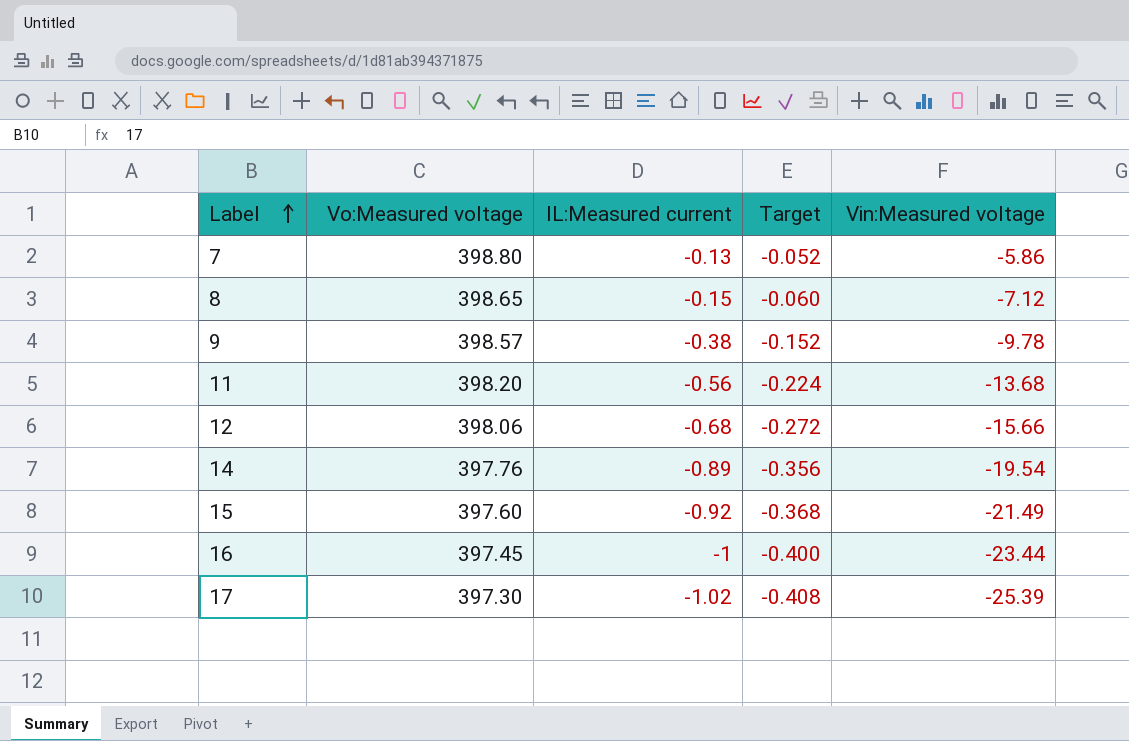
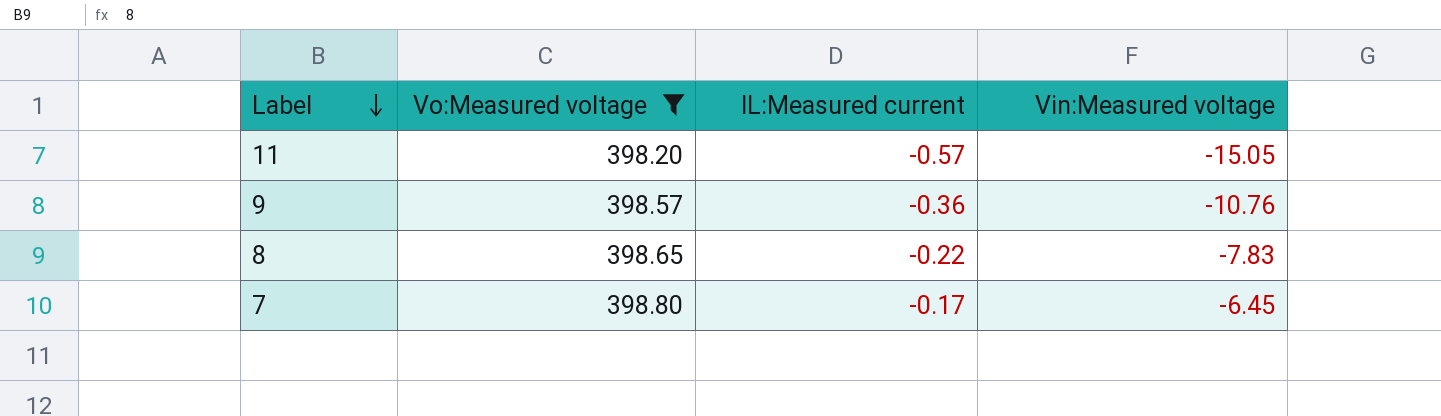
filter: none -> Vo:Measured voltage >= 398.20
row order: Label ascending -> Label descending
column Target | formula: [IL:Measured current] * 0.4 -> none
11 | IL:Measured current: -0.56 -> -0.57
11 | Vin:Measured voltage: -13.68 -> -15.05
9 | IL:Measured current: -0.38 -> -0.36
9 | Vin:Measured voltage: -9.78 -> -10.76
8 | IL:Measured current: -0.15 -> -0.22
8 | Vin:Measured voltage: -7.12 -> -7.83
7 | IL:Measured current: -0.13 -> -0.17
7 | Vin:Measured voltage: -5.86 -> -6.45

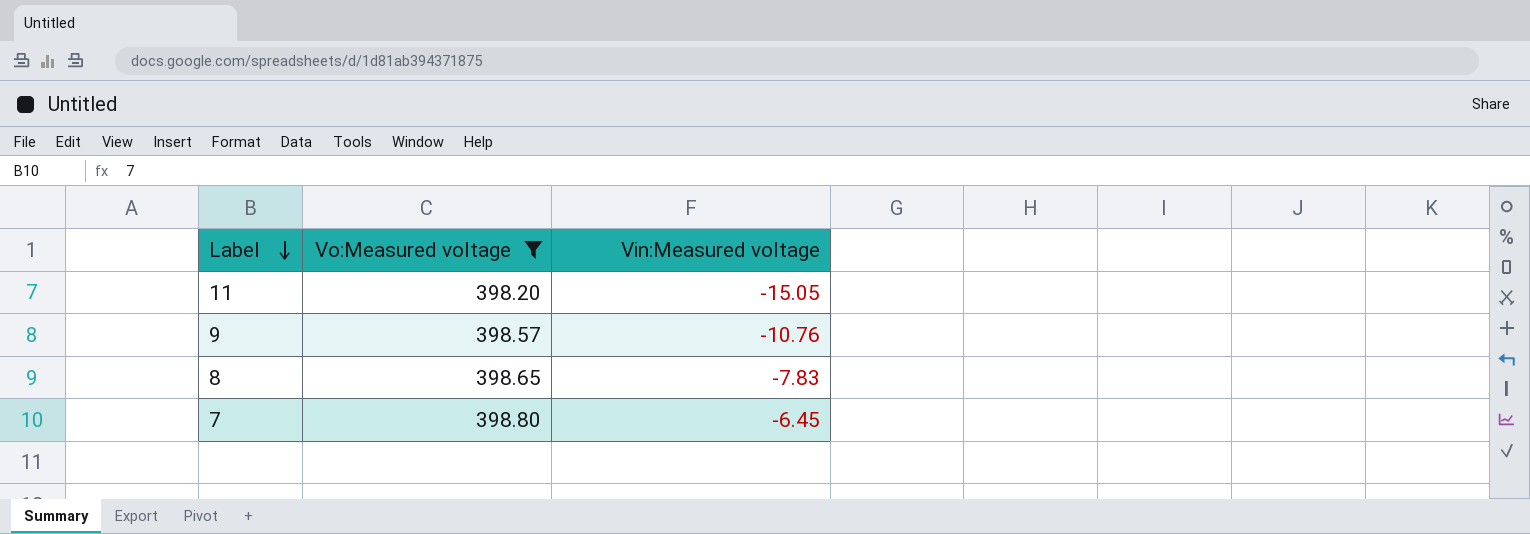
column IL:Measured current | position: 3 -> none

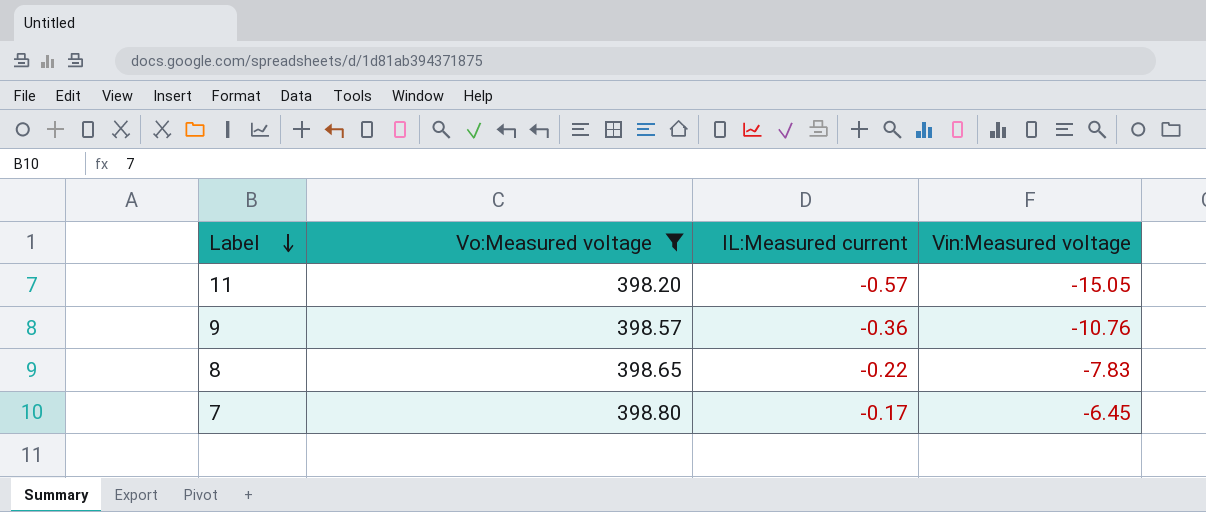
column IL:Measured current | position: none -> 3

